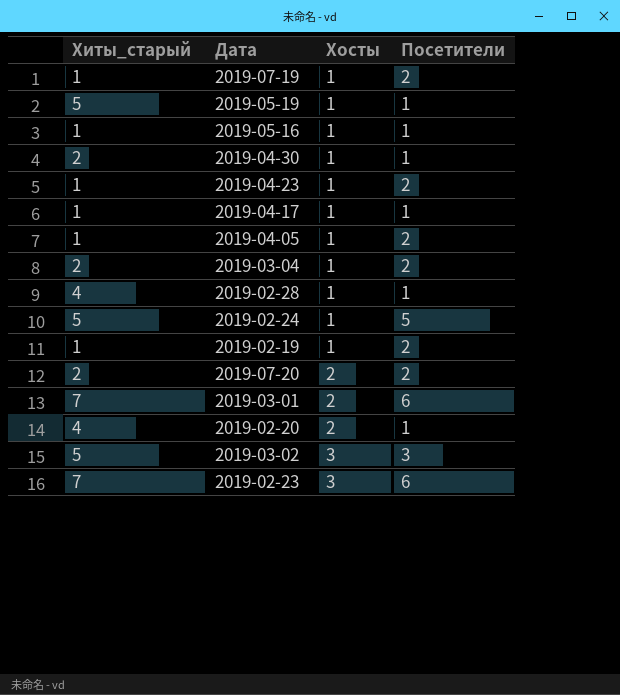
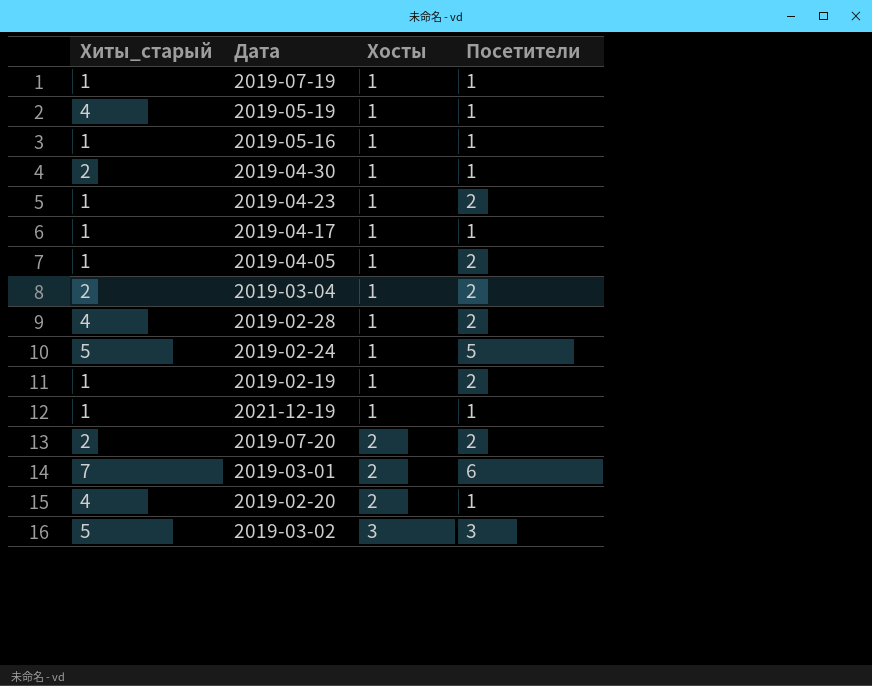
row 2019-02-23: 7 | 3 | 6 -> none
2019-07-19 | Посетители: 2 -> 1
2019-05-19 | Хиты_старый: 5 -> 4
2019-02-28 | Посетители: 1 -> 2
row 2021-12-19: none -> 1 | 1 | 1

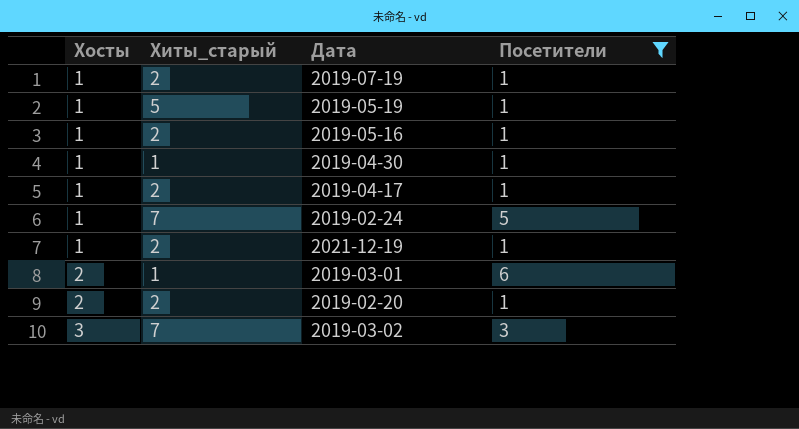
filter: none -> Посетители != 2
column Хосты | position: 3 -> 1
2019-07-19 | Хиты_старый: 1 -> 2
2019-05-19 | Хиты_старый: 4 -> 5
2019-05-16 | Хиты_старый: 1 -> 2
2019-04-30 | Хиты_старый: 2 -> 1
2019-04-17 | Хиты_старый: 1 -> 2
2019-02-24 | Хиты_старый: 5 -> 7
2021-12-19 | Хиты_старый: 1 -> 2
2019-03-01 | Хиты_старый: 7 -> 1
2019-02-20 | Хиты_старый: 4 -> 2
2019-03-02 | Хиты_старый: 5 -> 7

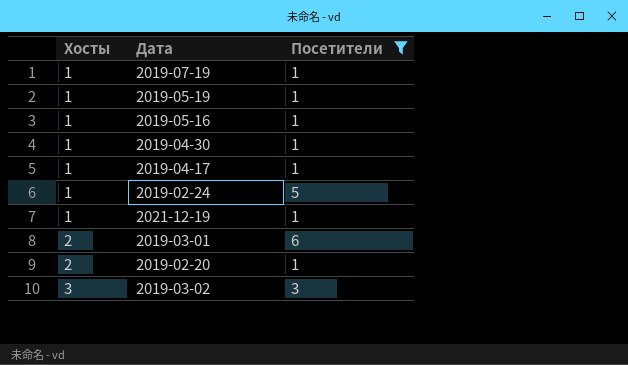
column Хиты_старый | position: 2 -> none

